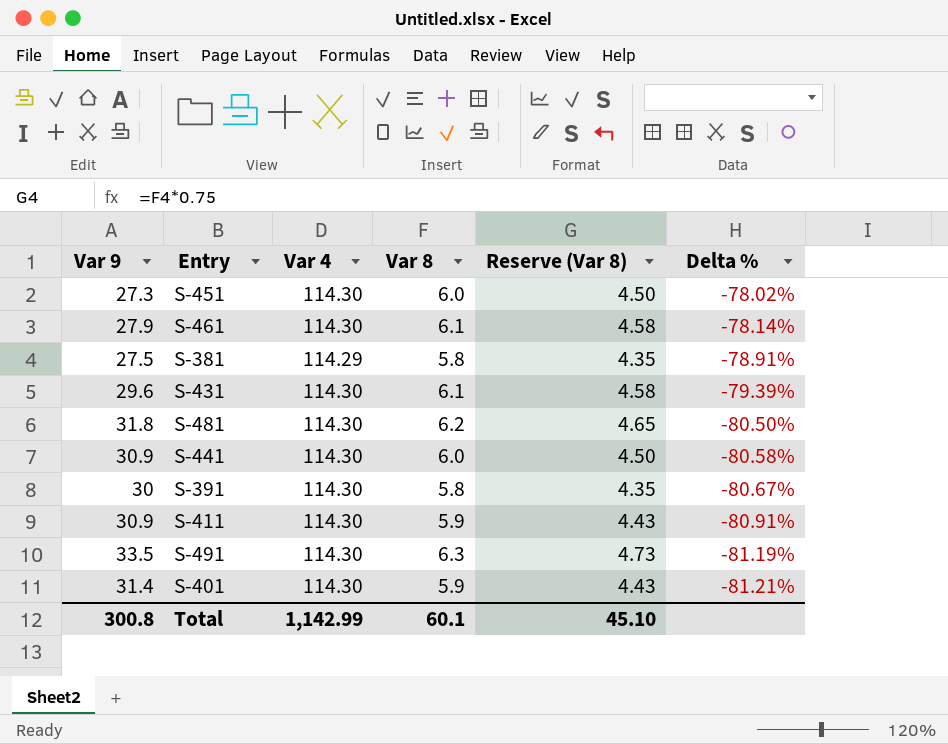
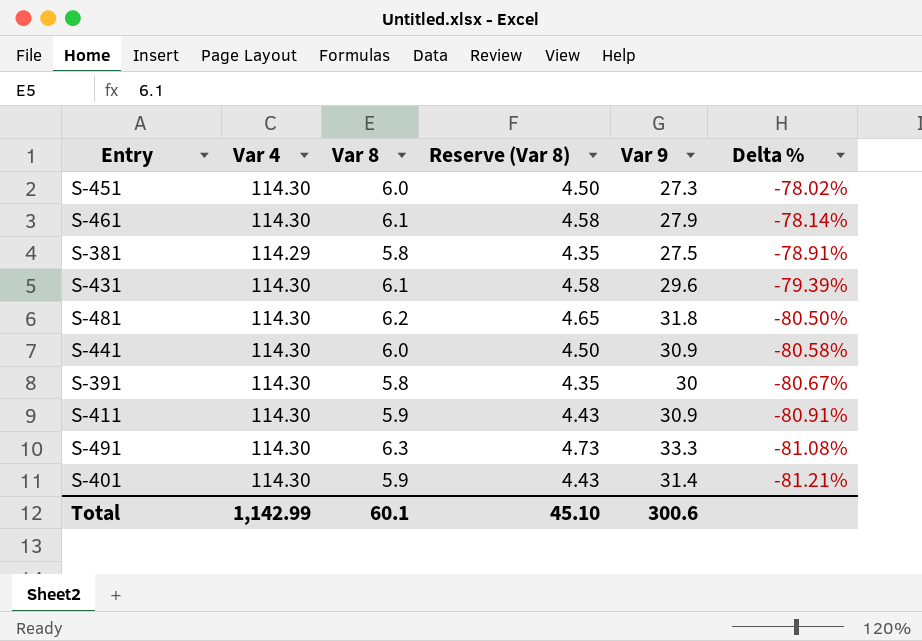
column Var 9 | position: 1 -> 5
S-491 | Var 9: 33.5 -> 33.3
S-491 | Delta %: -81.19% -> -81.08%
Total | Var 9: 300.8 -> 300.6

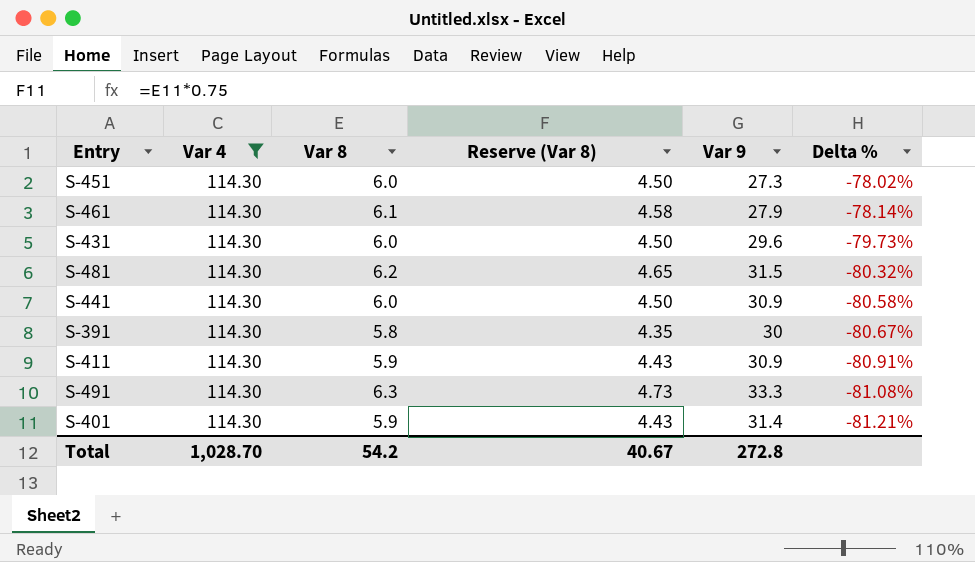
filter: none -> Var 4 = 114.30
S-431 | Var 8: 6.1 -> 6.0
S-431 | Reserve (Var 8): 4.58 -> 4.50
S-431 | Delta %: -79.39% -> -79.73%
S-481 | Var 9: 31.8 -> 31.5
S-481 | Delta %: -80.50% -> -80.32%
Total | Var 4: 1,142.99 -> 1,028.70
Total | Var 8: 60.1 -> 54.2
Total | Reserve (Var 8): 45.10 -> 40.67
Total | Var 9: 300.6 -> 272.8

